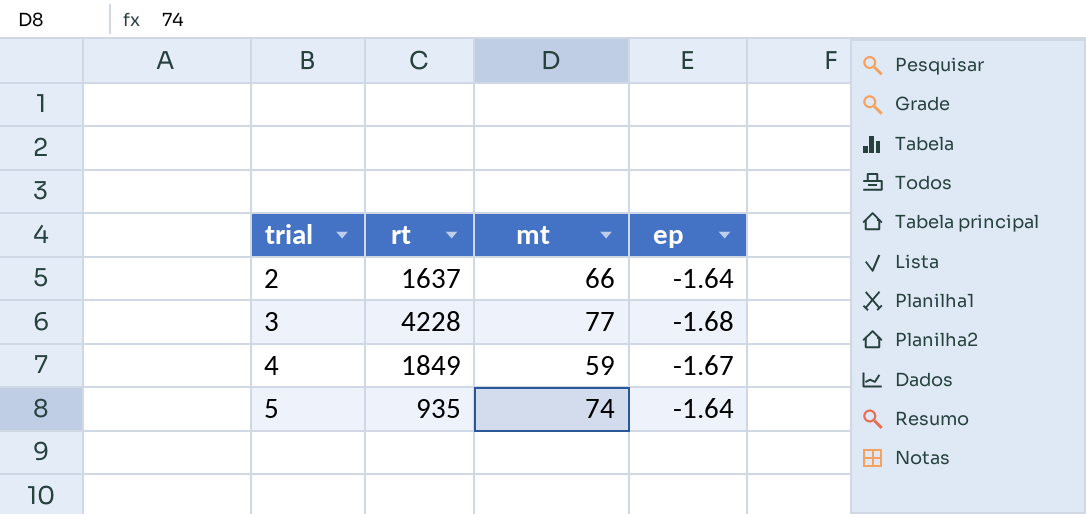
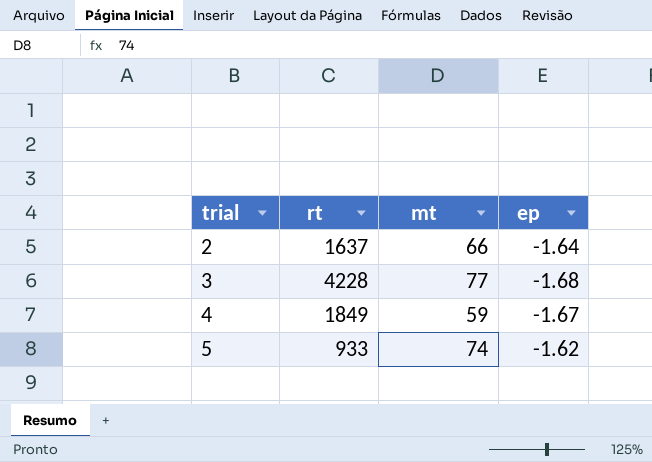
5 | rt: 935 -> 933
5 | ep: -1.64 -> -1.62

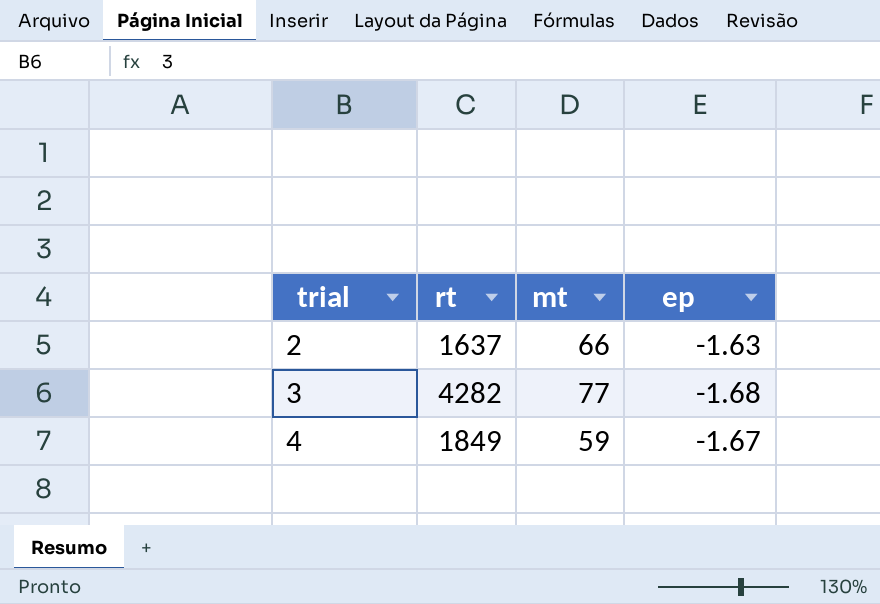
row 5: 933 | 74 | -1.62 -> none
2 | ep: -1.64 -> -1.63
3 | rt: 4228 -> 4282

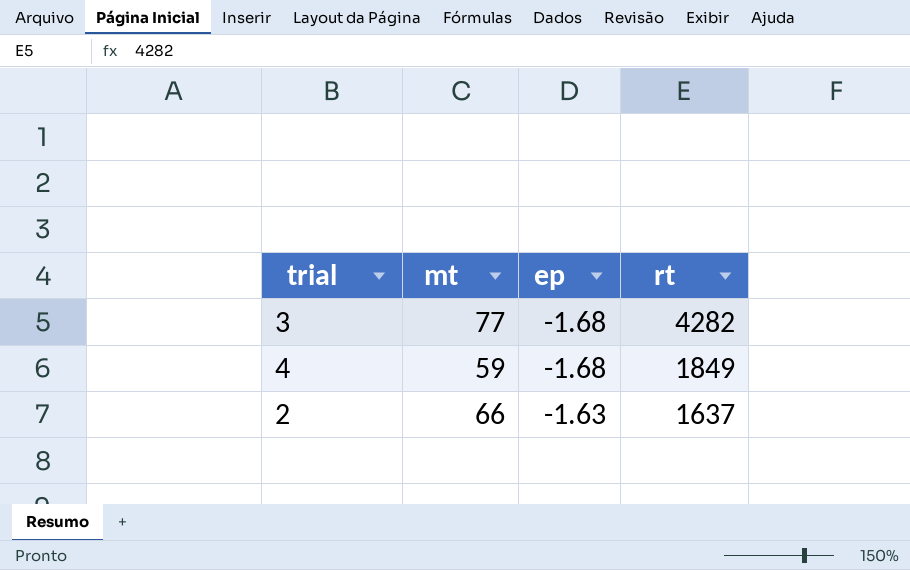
row order: trial ascending -> ep ascending
column rt | position: 2 -> 4
4 | ep: -1.67 -> -1.68

